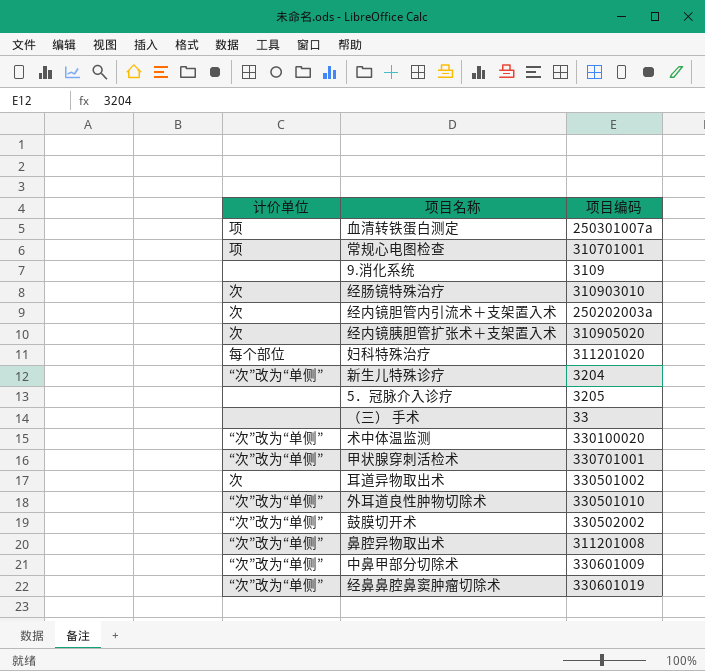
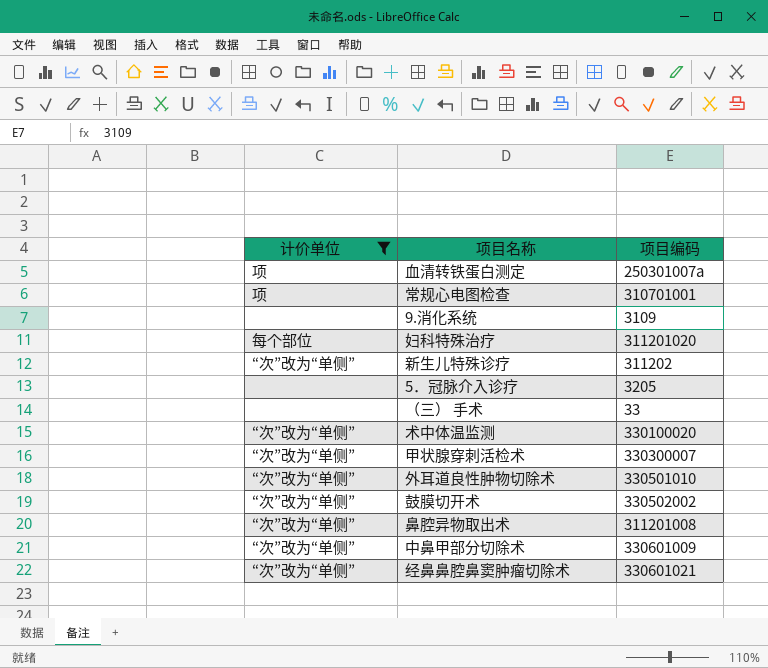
filter: none -> 计价单位 != 次
新生儿特殊诊疗 | 项目编码: 3204 -> 311202
甲状腺穿刺活检术 | 项目编码: 330701001 -> 330300007
经鼻鼻腔鼻窦肿瘤切除术 | 项目编码: 330601019 -> 330601021

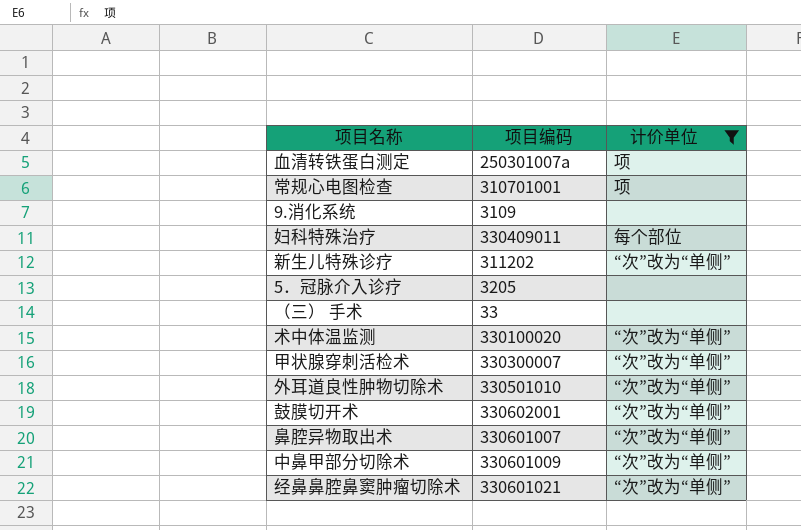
column 计价单位 | position: 1 -> 3
妇科特殊治疗 | 项目编码: 311201020 -> 330409011
鼓膜切开术 | 项目编码: 330502002 -> 330602001
鼻腔异物取出术 | 项目编码: 311201008 -> 330601007

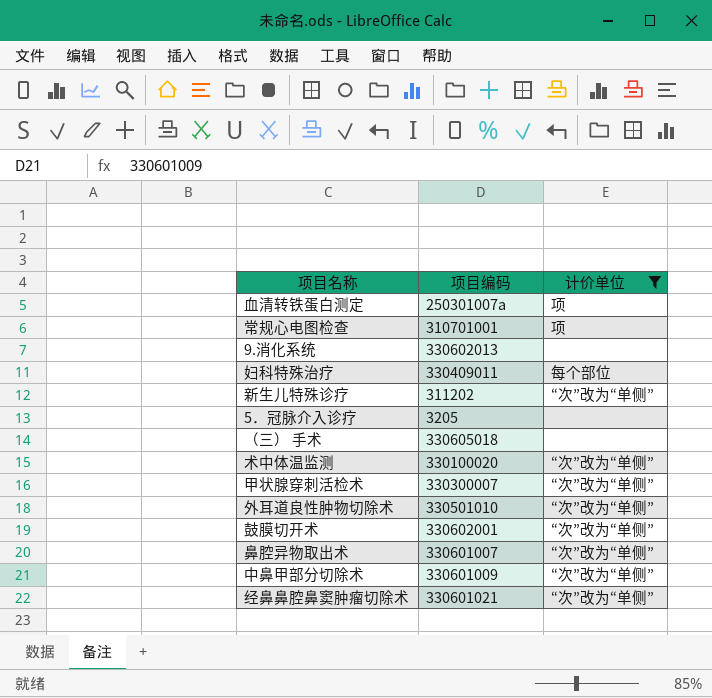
9.消化系统 | 项目编码: 3109 -> 330602013
（三） 手术 | 项目编码: 33 -> 330605018

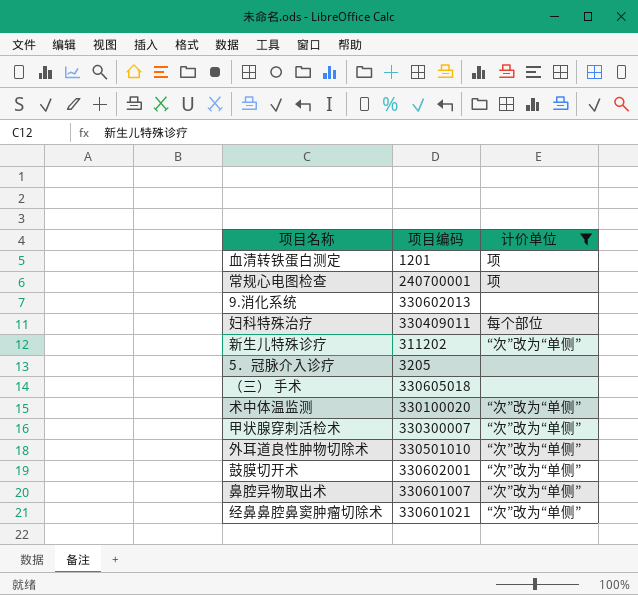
row 中鼻甲部分切除术: 330601009 | “次”改为“单侧” -> none
血清转铁蛋白测定 | 项目编码: 250301007a -> 1201
常规心电图检查 | 项目编码: 310701001 -> 240700001

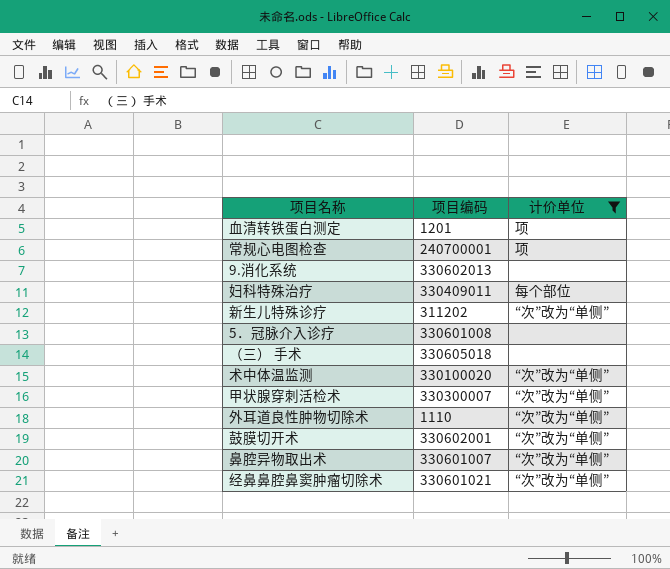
5．冠脉介入诊疗 | 项目编码: 3205 -> 330601008
外耳道良性肿物切除术 | 项目编码: 330501010 -> 1110

